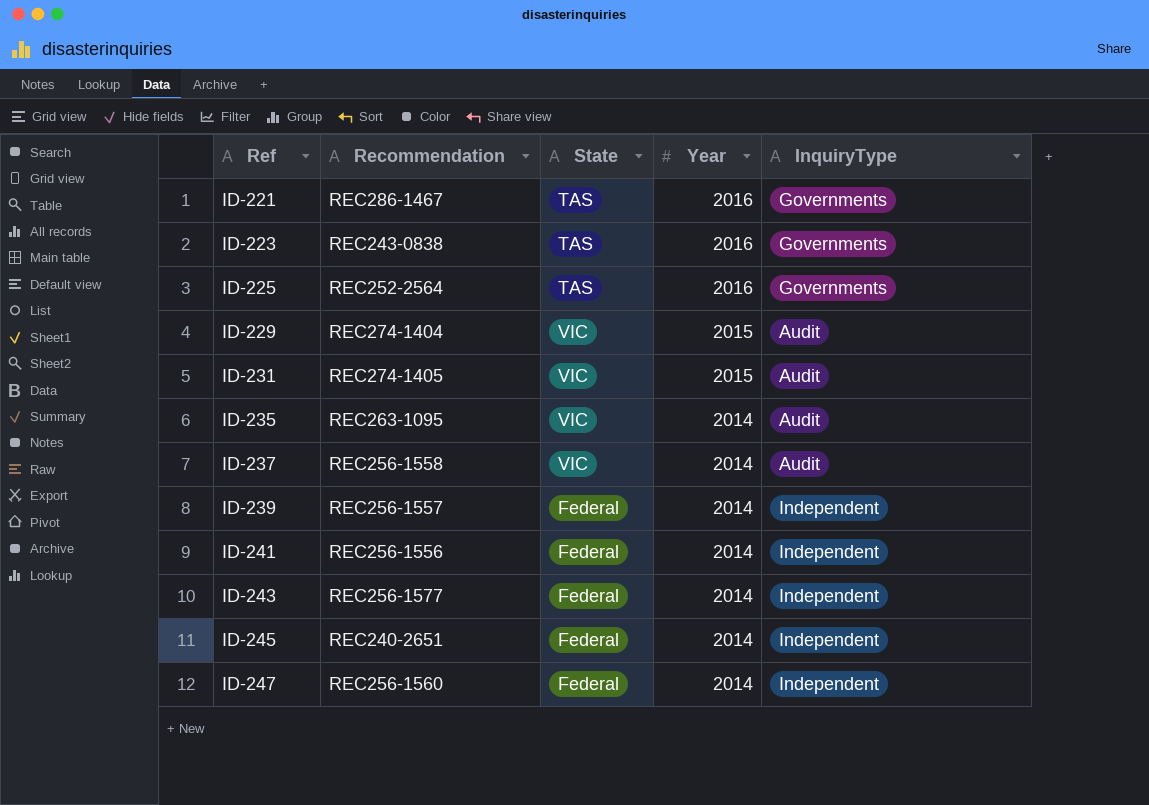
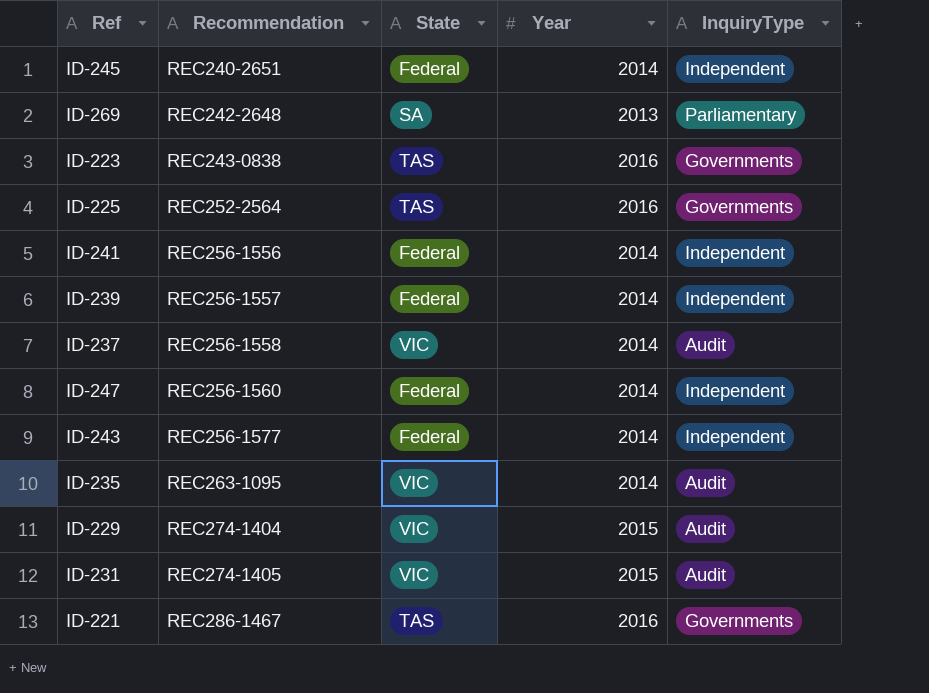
row order: Ref ascending -> Recommendation ascending
row ID-269: none -> REC242-2648 | SA | 2013 | Parliamentary

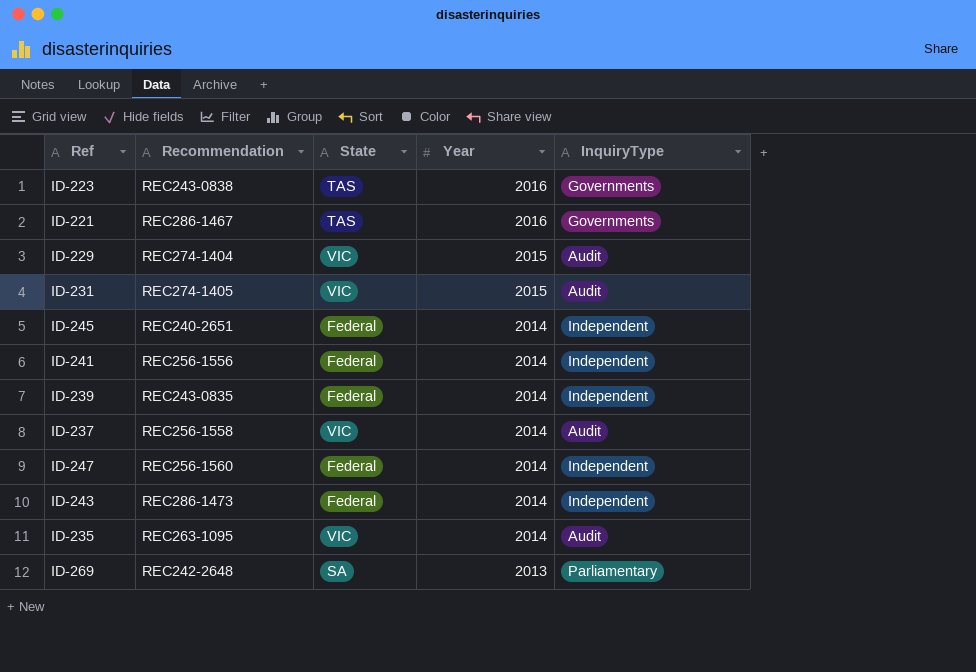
row order: Recommendation ascending -> Year descending
row ID-225: REC252-2564 | TAS | 2016 | Governments -> none
ID-239 | Recommendation: REC256-1557 -> REC243-0835
ID-243 | Recommendation: REC256-1577 -> REC286-1473

